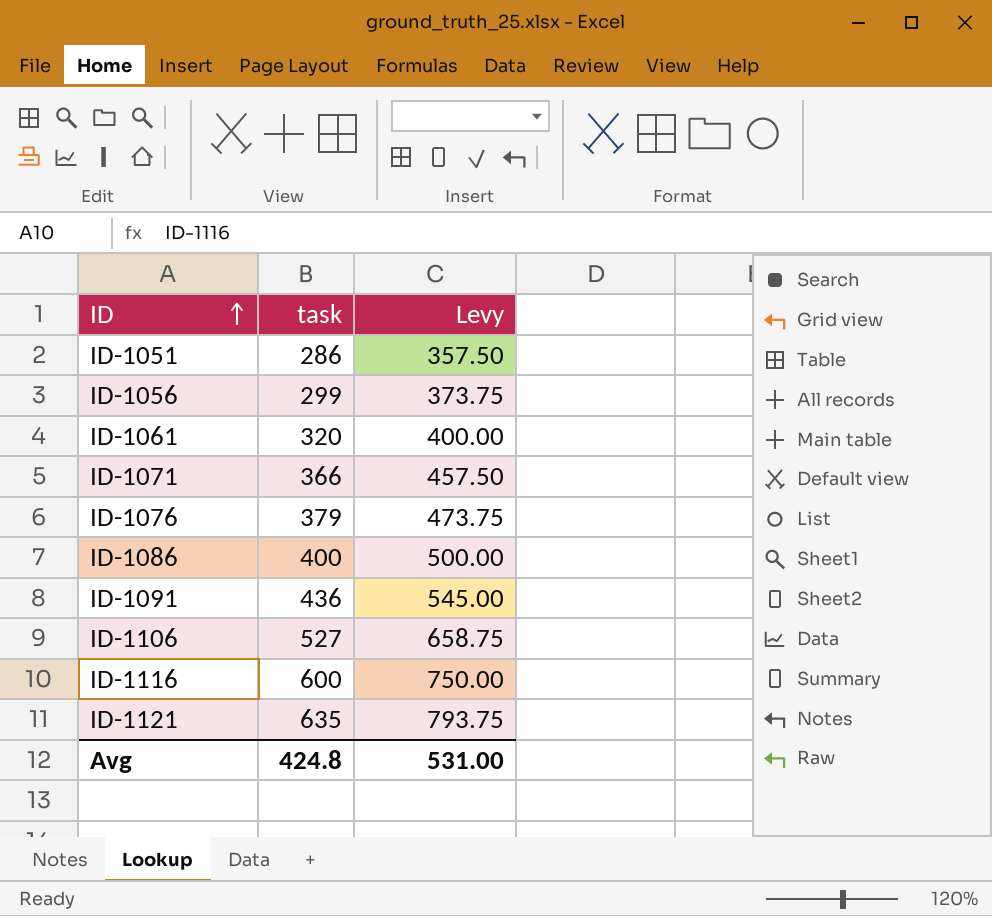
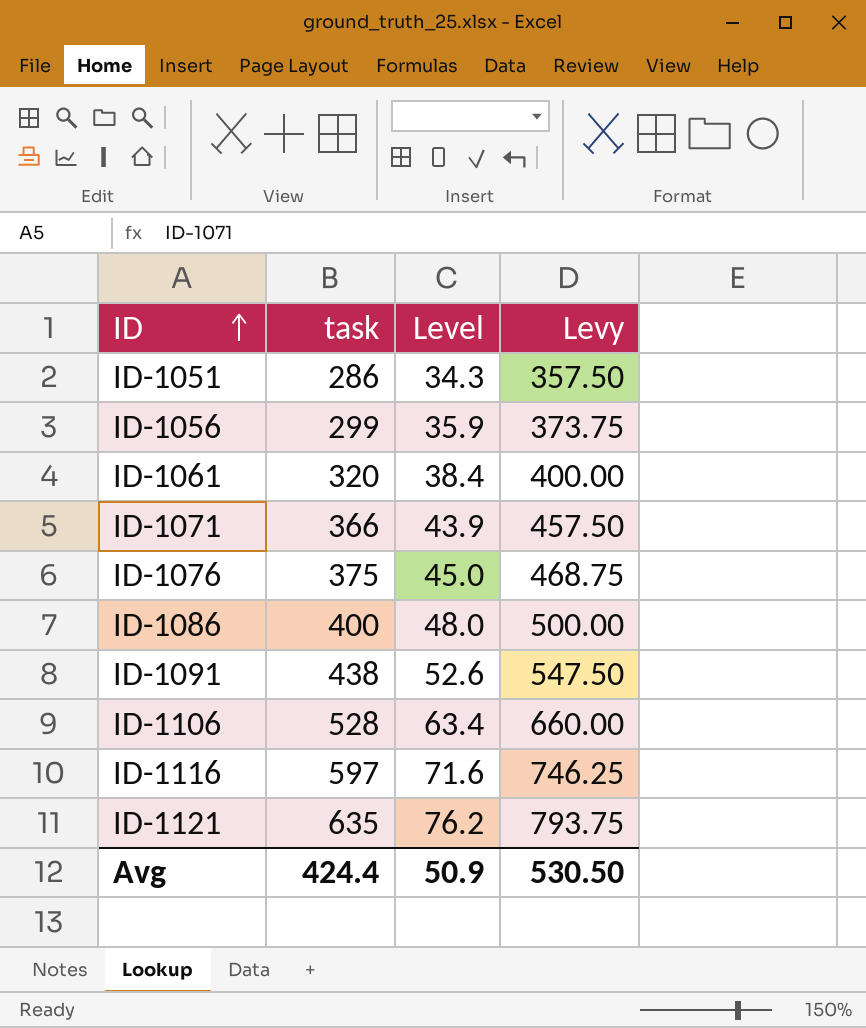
column Level | formula: none -> [task] * 0.12
ID-1076 | task: 379 -> 375
ID-1076 | Levy: 473.75 -> 468.75
ID-1091 | task: 436 -> 438
ID-1091 | Levy: 545.00 -> 547.50
ID-1106 | task: 527 -> 528
ID-1106 | Levy: 658.75 -> 660.00
ID-1116 | task: 600 -> 597
ID-1116 | Levy: 750.00 -> 746.25
Avg | task: 424.8 -> 424.4
Avg | Levy: 531.00 -> 530.50

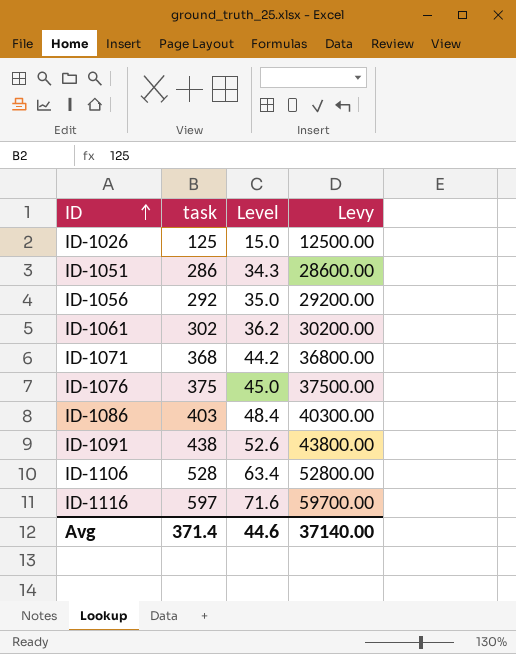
column Levy | formula: [task] * 1.25 -> [task] * 100
row ID-1121: 635 | 76.2 | 793.75 -> none
row ID-1026: none -> 125 | 15.0 | 12500.00
ID-1056 | task: 299 -> 292
ID-1056 | Level: 35.9 -> 35.0
ID-1061 | task: 320 -> 302
ID-1061 | Level: 38.4 -> 36.2
ID-1071 | task: 366 -> 368
ID-1071 | Level: 43.9 -> 44.2
ID-1086 | task: 400 -> 403
ID-1086 | Level: 48.0 -> 48.4
Avg | task: 424.4 -> 371.4
Avg | Level: 50.9 -> 44.6
Avg | Levy: 530.50 -> 37140.00

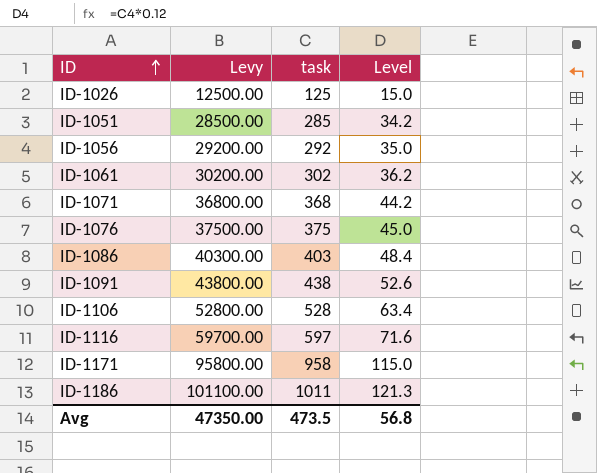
column Levy | position: 4 -> 2
ID-1051 | Levy: 28600.00 -> 28500.00
ID-1051 | task: 286 -> 285
ID-1051 | Level: 34.3 -> 34.2
row ID-1171: none -> 95800.00 | 958 | 115.0
row ID-1186: none -> 101100.00 | 1011 | 121.3
Avg | Levy: 37140.00 -> 47350.00
Avg | task: 371.4 -> 473.5
Avg | Level: 44.6 -> 56.8

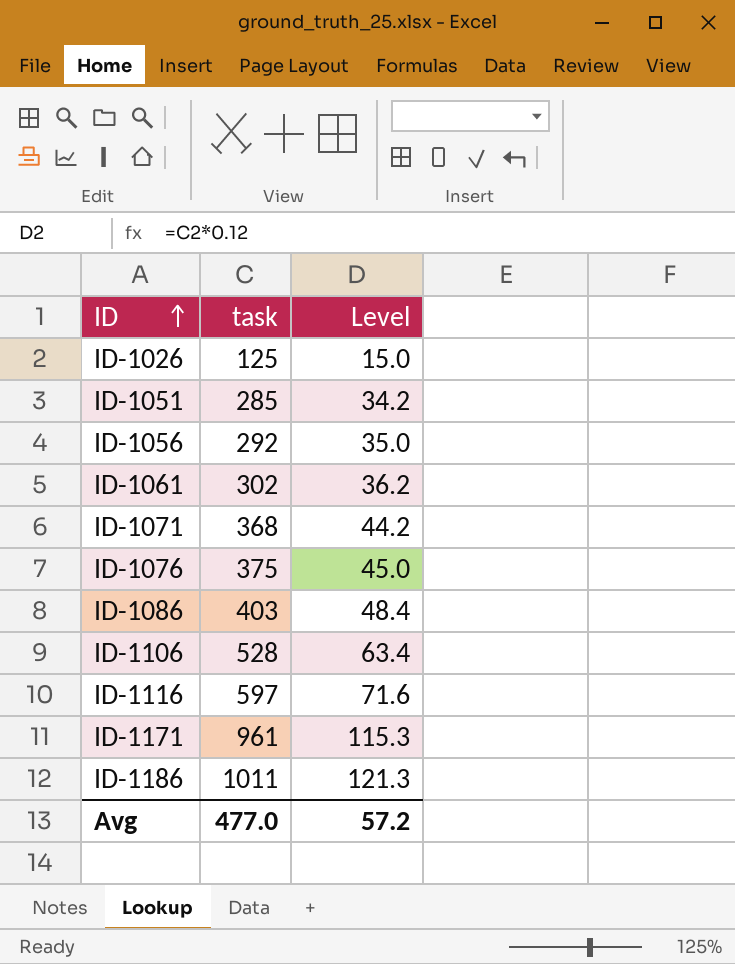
column Levy | formula: [task] * 100 -> none
row ID-1091: 43800.00 | 438 | 52.6 -> none
ID-1171 | task: 958 -> 961
ID-1171 | Level: 115.0 -> 115.3
Avg | task: 473.5 -> 477.0
Avg | Level: 56.8 -> 57.2

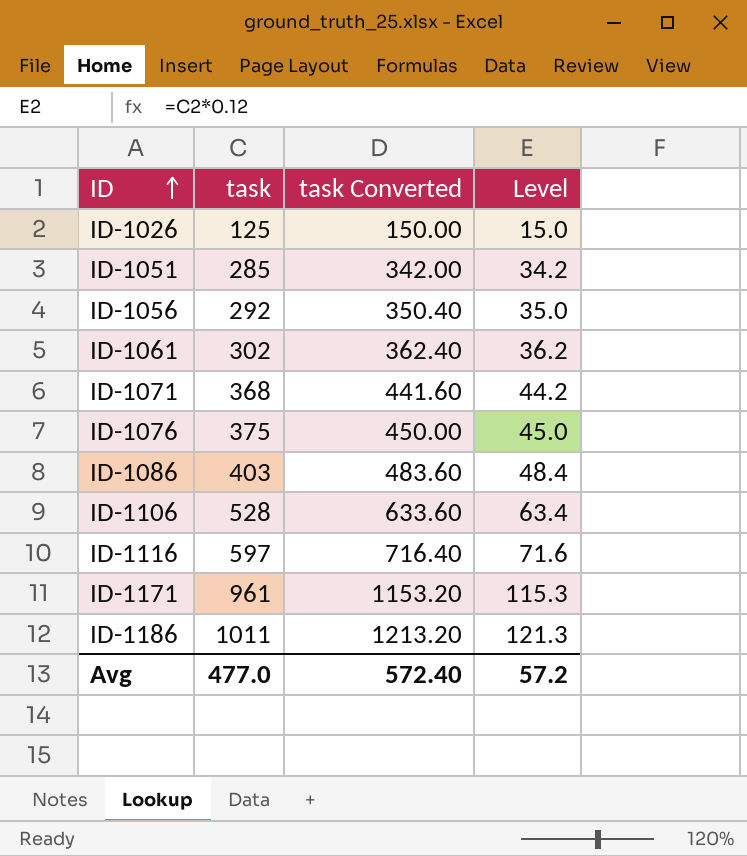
column task Converted | formula: none -> [task] * 1.2

